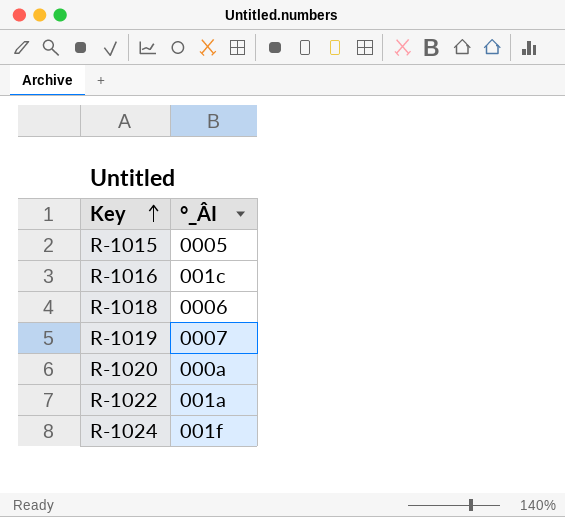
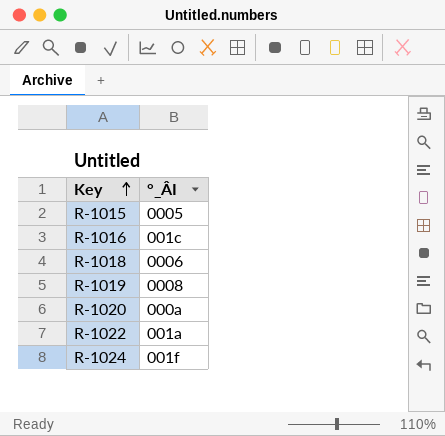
R-1019 | °_ÂI: 0007 -> 0008

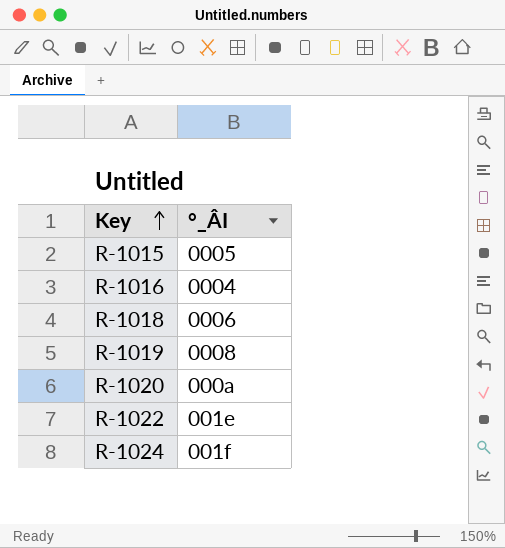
R-1016 | °_ÂI: 001c -> 0004
R-1022 | °_ÂI: 001a -> 001e

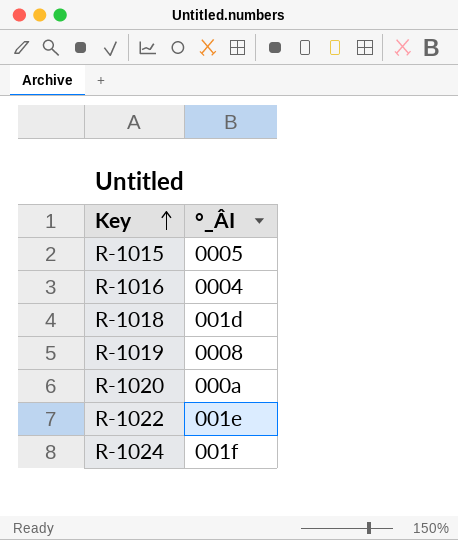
R-1018 | °_ÂI: 0006 -> 001d

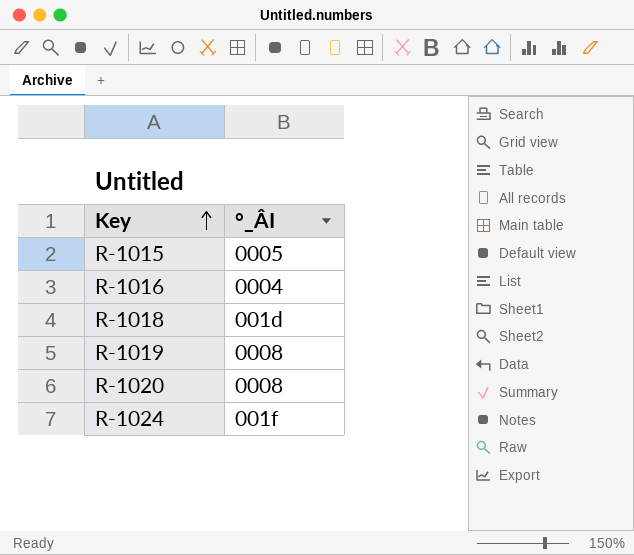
row R-1022: 001e -> none
R-1020 | °_ÂI: 000a -> 0008

